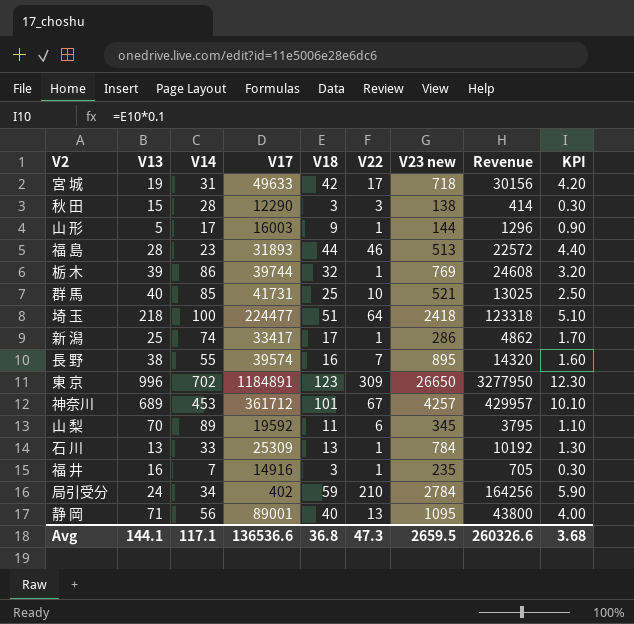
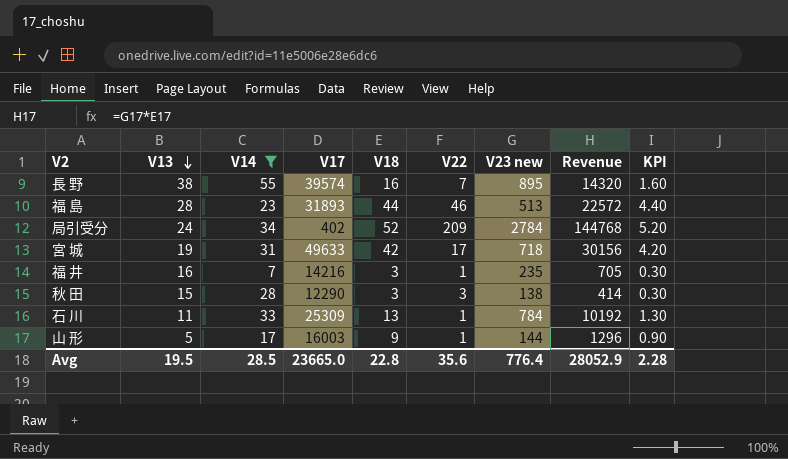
filter: none -> V14 <= 55
row order: none -> V13 descending
局引受分 | V18: 59 -> 52
局引受分 | V22: 210 -> 209
局引受分 | Revenue: 164256 -> 144768
局引受分 | KPI: 5.90 -> 5.20
福 井 | V17: 14916 -> 14216
石 川 | V13: 13 -> 11
Avg | V13: 144.1 -> 19.5
Avg | V14: 117.1 -> 28.5
Avg | V17: 136536.6 -> 23665.0
Avg | V18: 36.8 -> 22.8
Avg | V22: 47.3 -> 35.6
Avg | V23 new: 2659.5 -> 776.4
Avg | Revenue: 260326.6 -> 28052.9
Avg | KPI: 3.68 -> 2.28

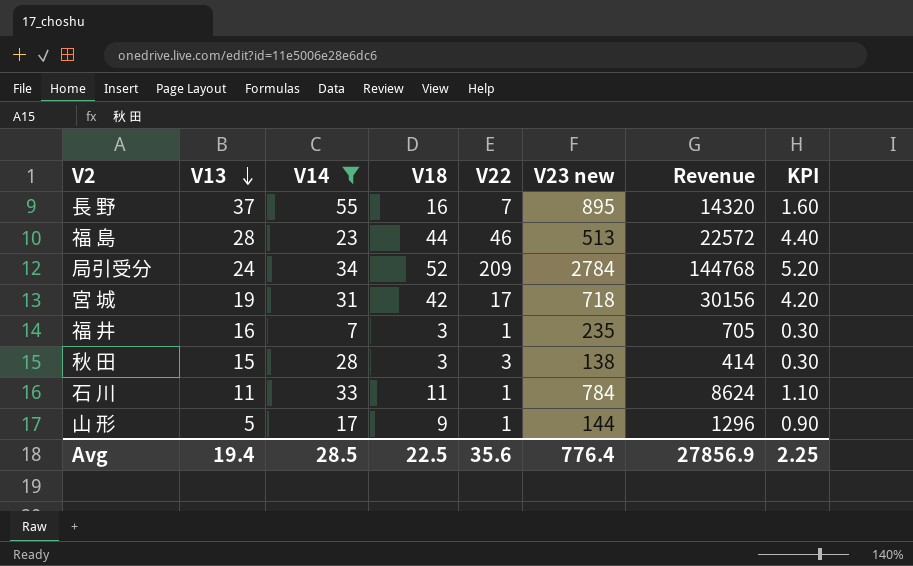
column V17 | position: 4 -> none
長 野 | V13: 38 -> 37
石 川 | V18: 13 -> 11
石 川 | Revenue: 10192 -> 8624
石 川 | KPI: 1.30 -> 1.10
Avg | V13: 19.5 -> 19.4
Avg | V18: 22.8 -> 22.5
Avg | Revenue: 28052.9 -> 27856.9
Avg | KPI: 2.28 -> 2.25

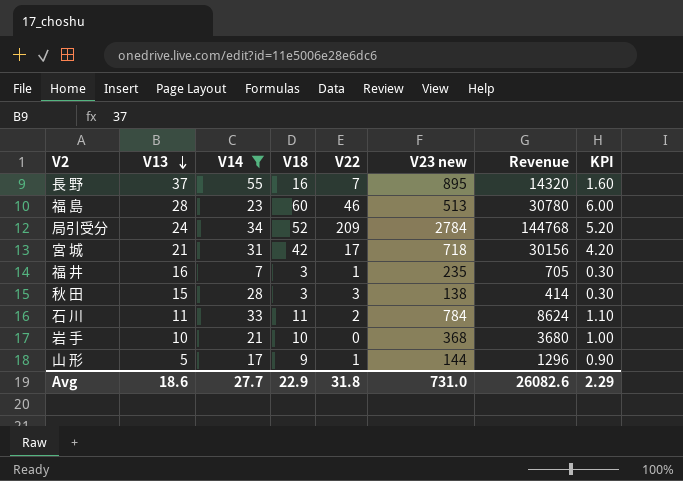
福 島 | V18: 44 -> 60
福 島 | Revenue: 22572 -> 30780
福 島 | KPI: 4.40 -> 6.00
宮 城 | V13: 19 -> 21
石 川 | V22: 1 -> 2
row 岩 手: none -> 10 | 21 | 10 | 0 | 368 | 3680 | 1.00
Avg | V13: 19.4 -> 18.6
Avg | V14: 28.5 -> 27.7
Avg | V18: 22.5 -> 22.9
Avg | V22: 35.6 -> 31.8
Avg | V23 new: 776.4 -> 731.0
Avg | Revenue: 27856.9 -> 26082.6
Avg | KPI: 2.25 -> 2.29

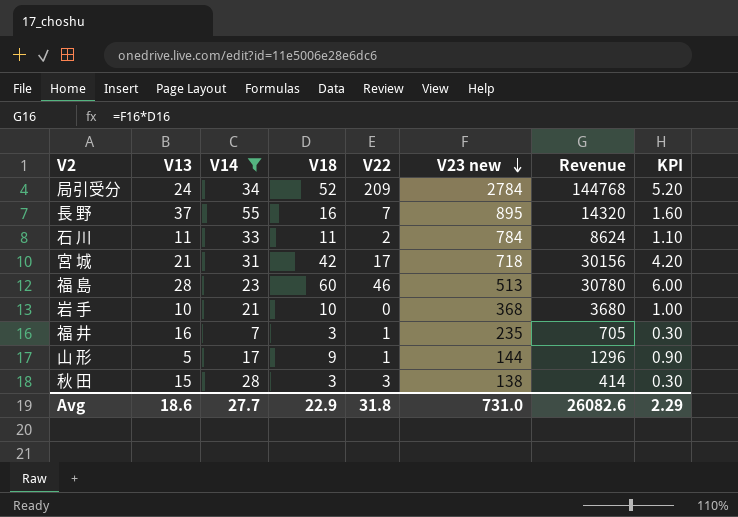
row order: V13 descending -> V23 new descending

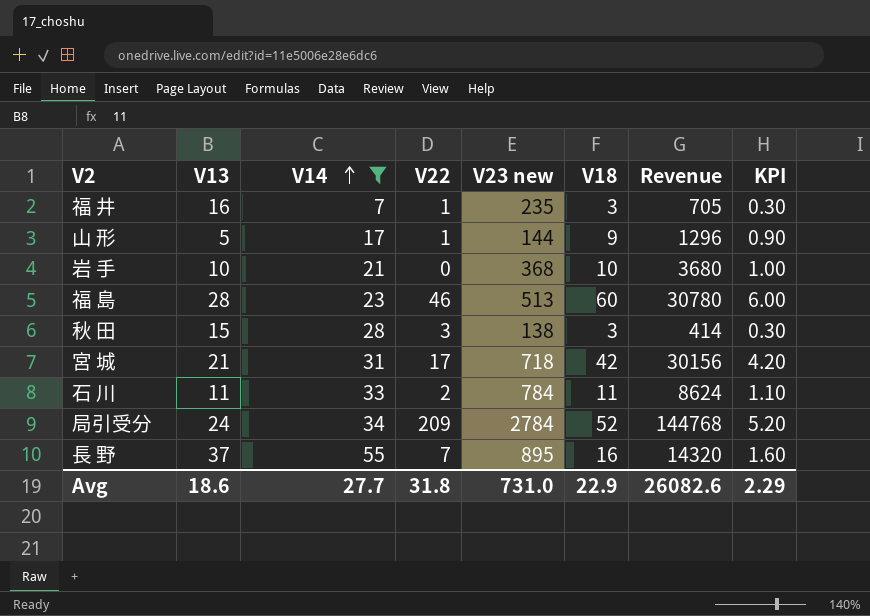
row order: V23 new descending -> V14 ascending
column V18 | position: 4 -> 6

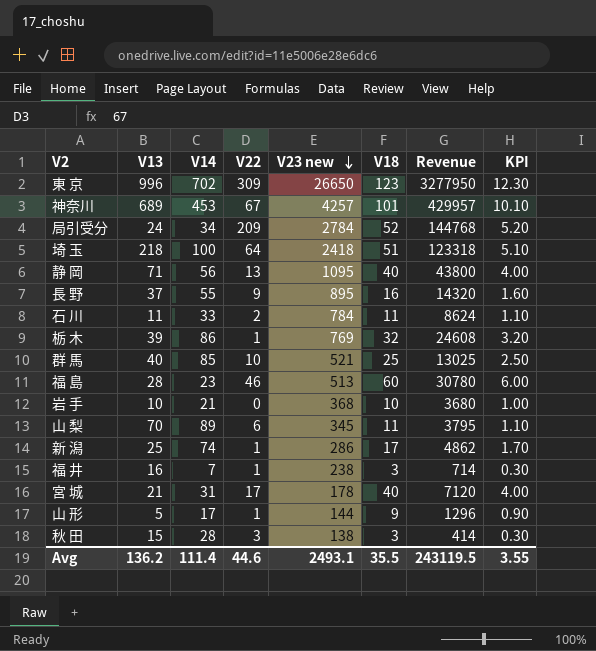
filter: V14 <= 55 -> none
row order: V14 ascending -> V23 new descending
長 野 | V22: 7 -> 9
福 井 | V23 new: 235 -> 238
福 井 | Revenue: 705 -> 714
宮 城 | V23 new: 718 -> 178
宮 城 | V18: 42 -> 40
宮 城 | Revenue: 30156 -> 7120
宮 城 | KPI: 4.20 -> 4.00
Avg | V13: 18.6 -> 136.2
Avg | V14: 27.7 -> 111.4
Avg | V22: 31.8 -> 44.6
Avg | V23 new: 731.0 -> 2493.1
Avg | V18: 22.9 -> 35.5
Avg | Revenue: 26082.6 -> 243119.5
Avg | KPI: 2.29 -> 3.55

